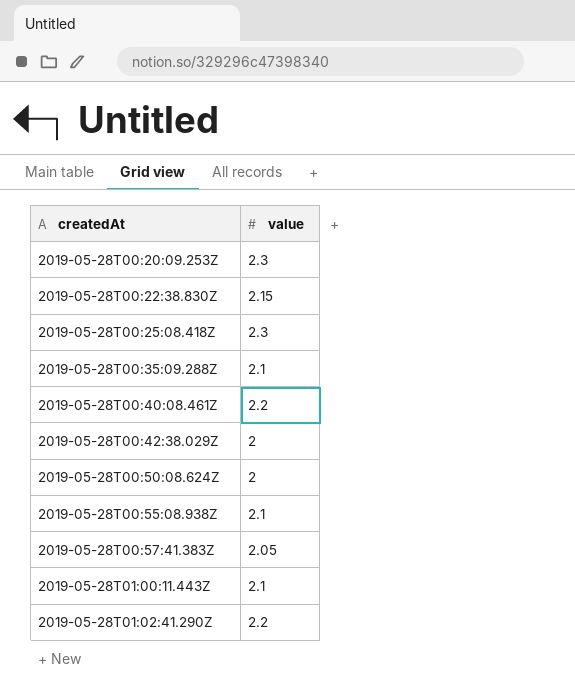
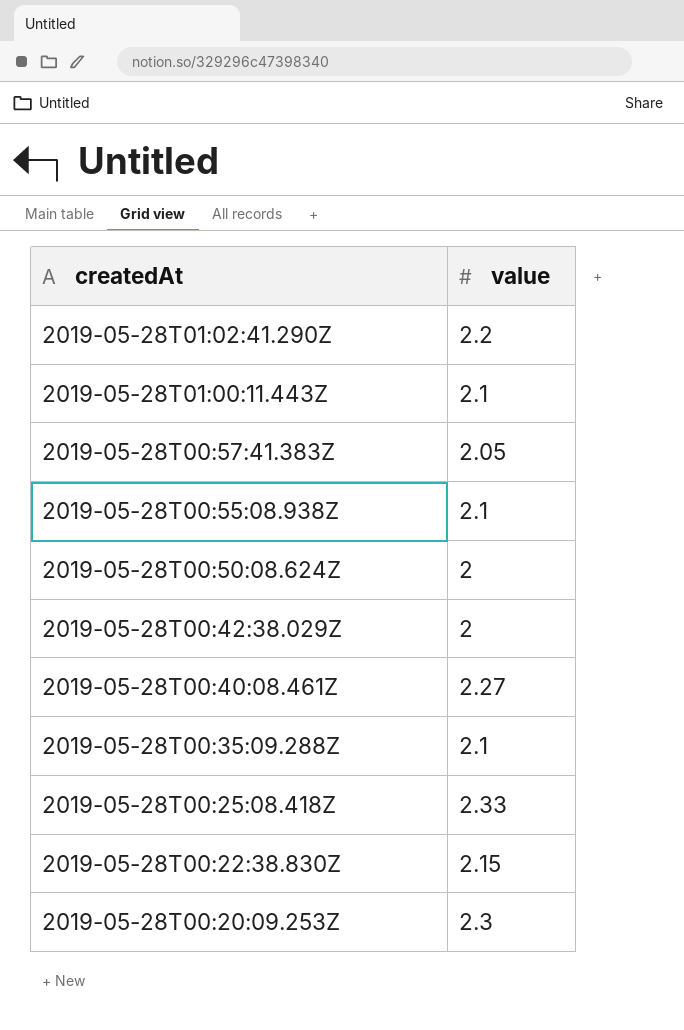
row order: createdAt ascending -> createdAt descending
2019-05-28T00:40:08.461Z | value: 2.2 -> 2.27
2019-05-28T00:25:08.418Z | value: 2.3 -> 2.33

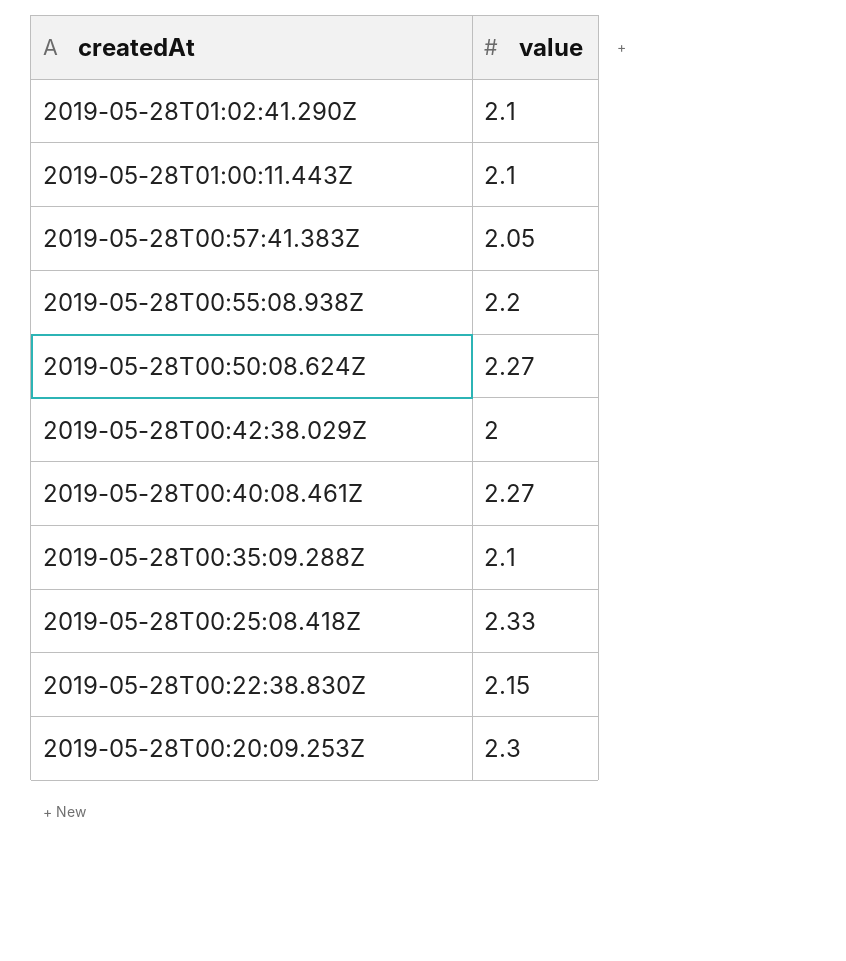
2019-05-28T01:02:41.290Z | value: 2.2 -> 2.1
2019-05-28T00:55:08.938Z | value: 2.1 -> 2.2
2019-05-28T00:50:08.624Z | value: 2 -> 2.27

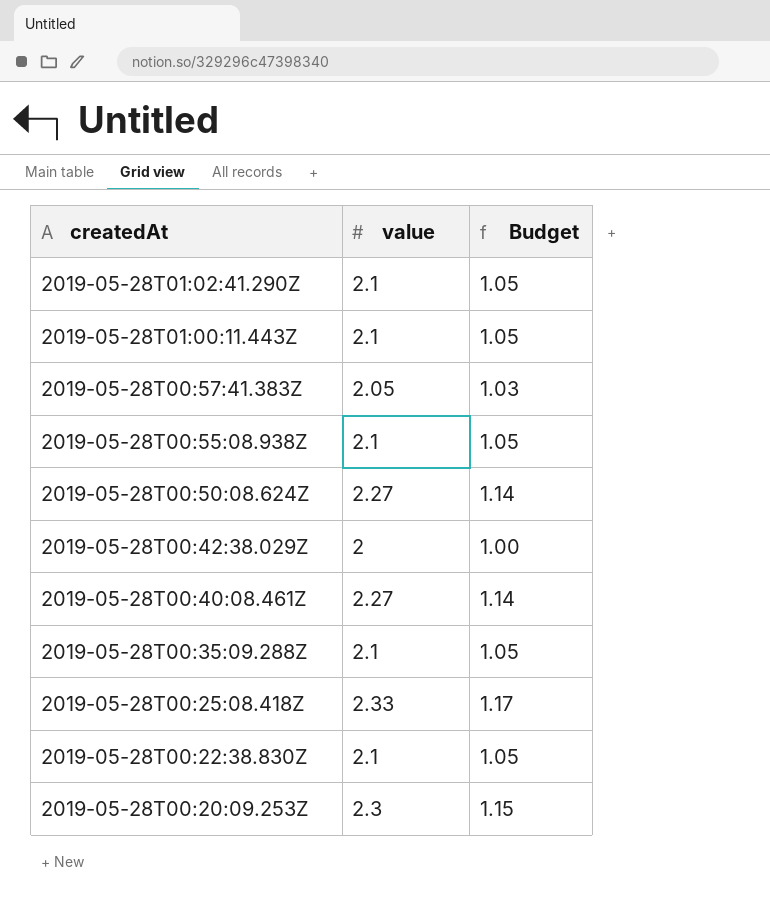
column Budget | formula: none -> [value] * 0.5
2019-05-28T00:55:08.938Z | value: 2.2 -> 2.1
2019-05-28T00:22:38.830Z | value: 2.15 -> 2.1

